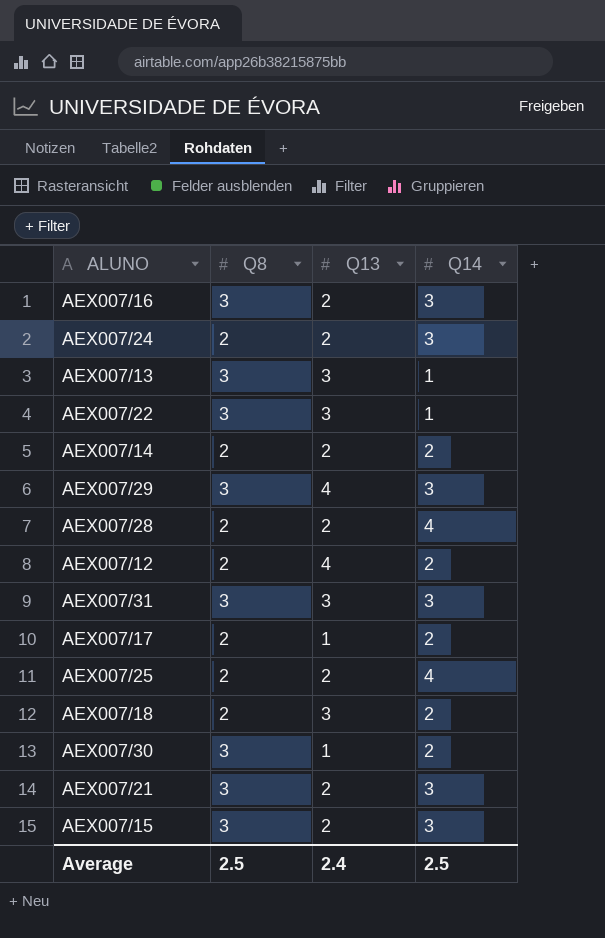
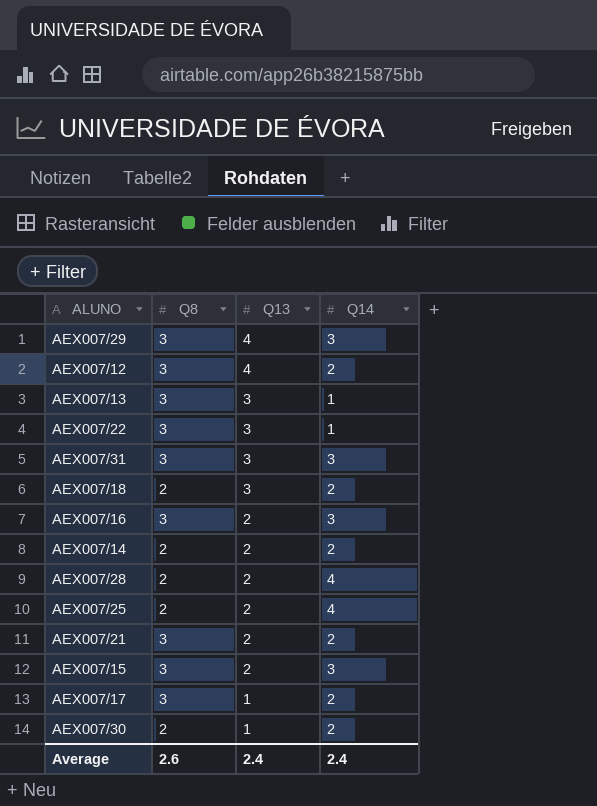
row order: none -> Q13 descending
row AEX007/24: 2 | 2 | 3 -> none
AEX007/12 | Q8: 2 -> 3
AEX007/21 | Q14: 3 -> 2
AEX007/17 | Q8: 2 -> 3
AEX007/30 | Q8: 3 -> 2
Average | Q8: 2.5 -> 2.6
Average | Q14: 2.5 -> 2.4

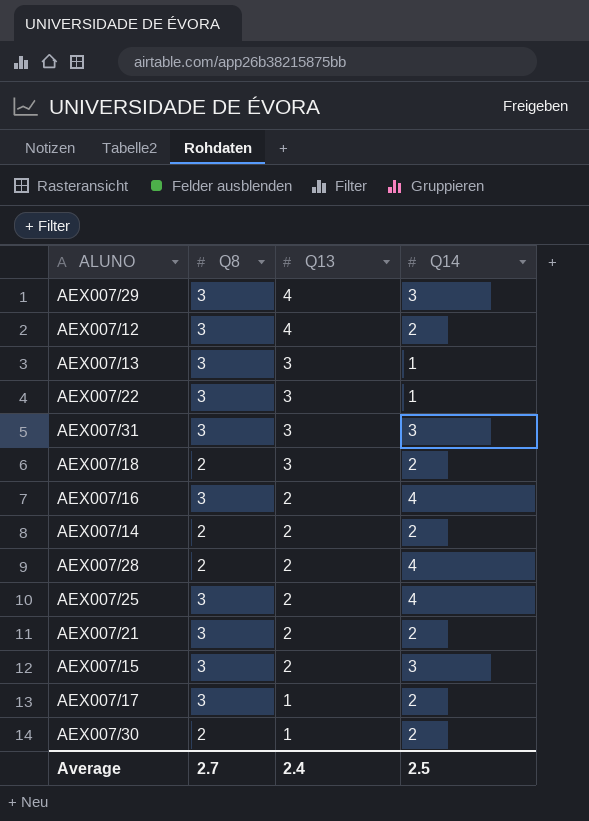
AEX007/16 | Q14: 3 -> 4
AEX007/25 | Q8: 2 -> 3
Average | Q8: 2.6 -> 2.7
Average | Q14: 2.4 -> 2.5

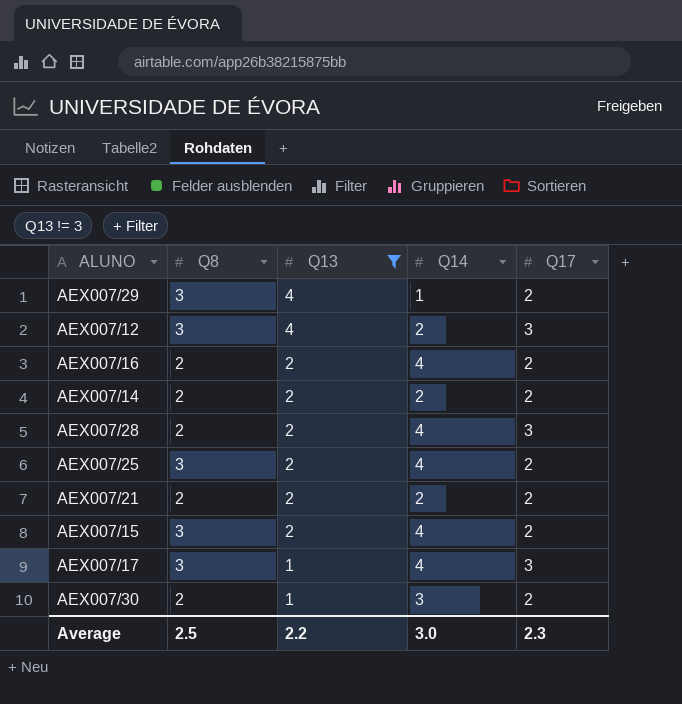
filter: none -> Q13 != 3
column Q17 | position: none -> 5
AEX007/29 | Q14: 3 -> 1
AEX007/16 | Q8: 3 -> 2
AEX007/21 | Q8: 3 -> 2
AEX007/15 | Q14: 3 -> 4
AEX007/17 | Q14: 2 -> 4
AEX007/30 | Q14: 2 -> 3
Average | Q8: 2.7 -> 2.5
Average | Q13: 2.4 -> 2.2
Average | Q14: 2.5 -> 3.0

